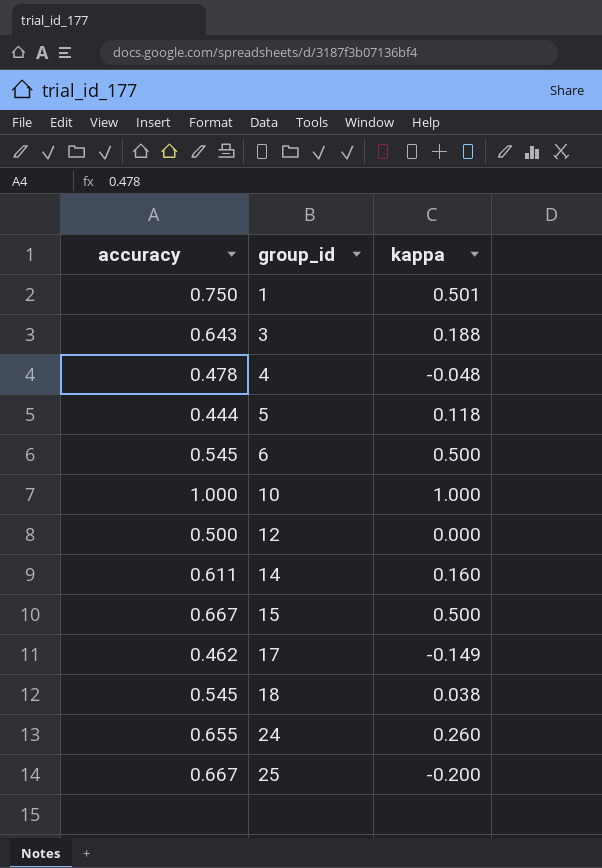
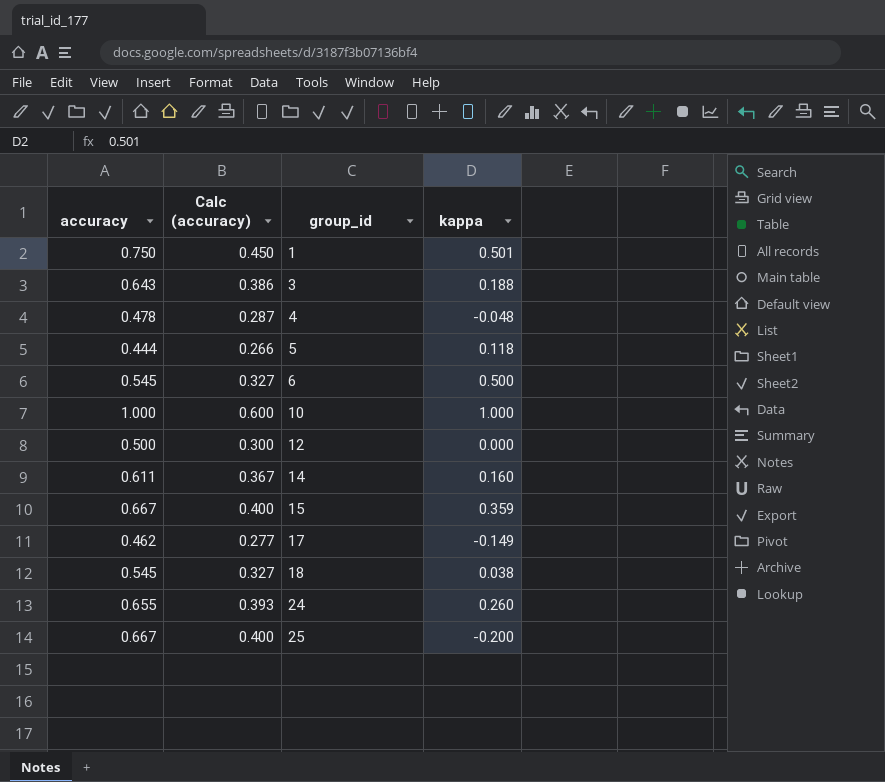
column Calc (accuracy) | formula: none -> [accuracy] * 0.6
15 | kappa: 0.500 -> 0.359

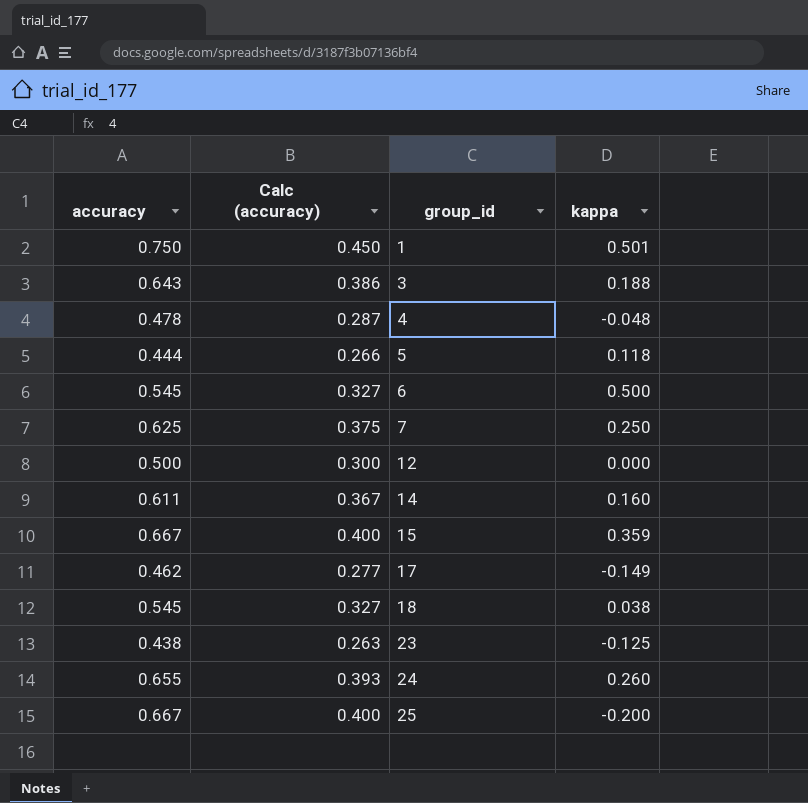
row 10: 1.000 | 0.600 | 1.000 -> none
row 7: none -> 0.625 | 0.375 | 0.250
row 23: none -> 0.438 | 0.263 | -0.125

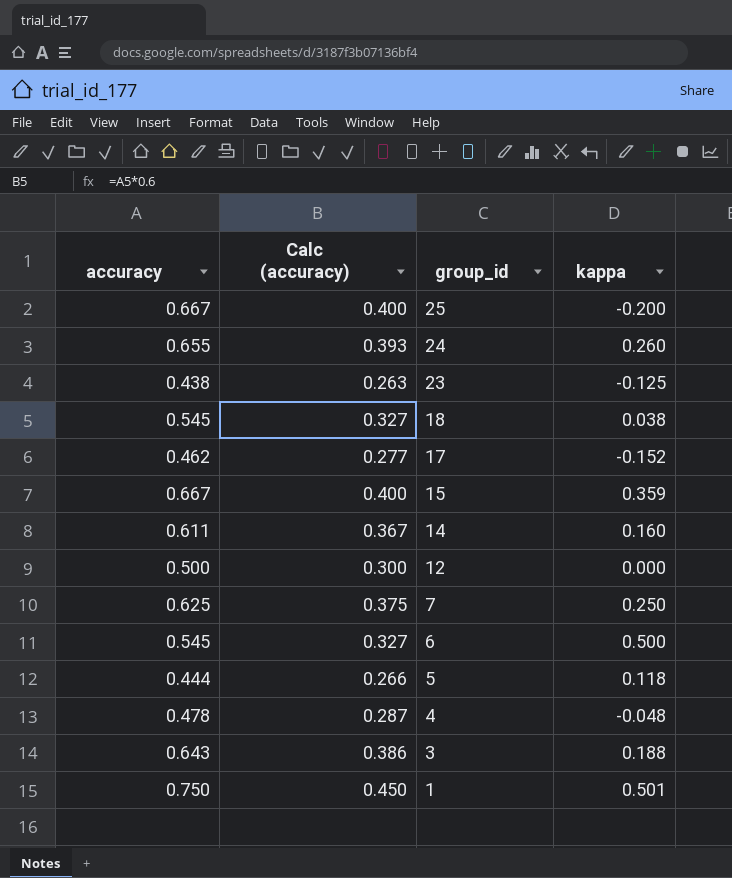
row order: group_id ascending -> group_id descending
17 | kappa: -0.149 -> -0.152

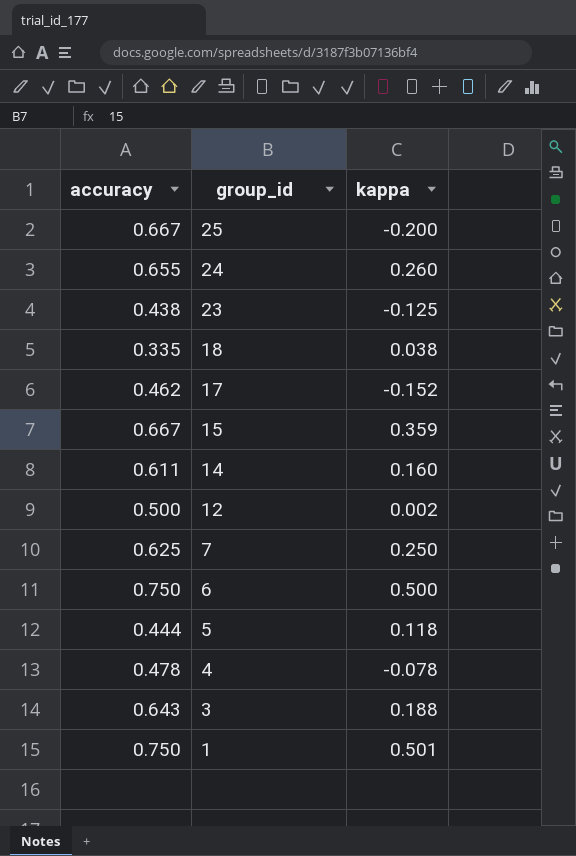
column Calc (accuracy) | formula: [accuracy] * 0.6 -> none
18 | accuracy: 0.545 -> 0.335
12 | kappa: 0.000 -> 0.002
6 | accuracy: 0.545 -> 0.750
4 | kappa: -0.048 -> -0.078

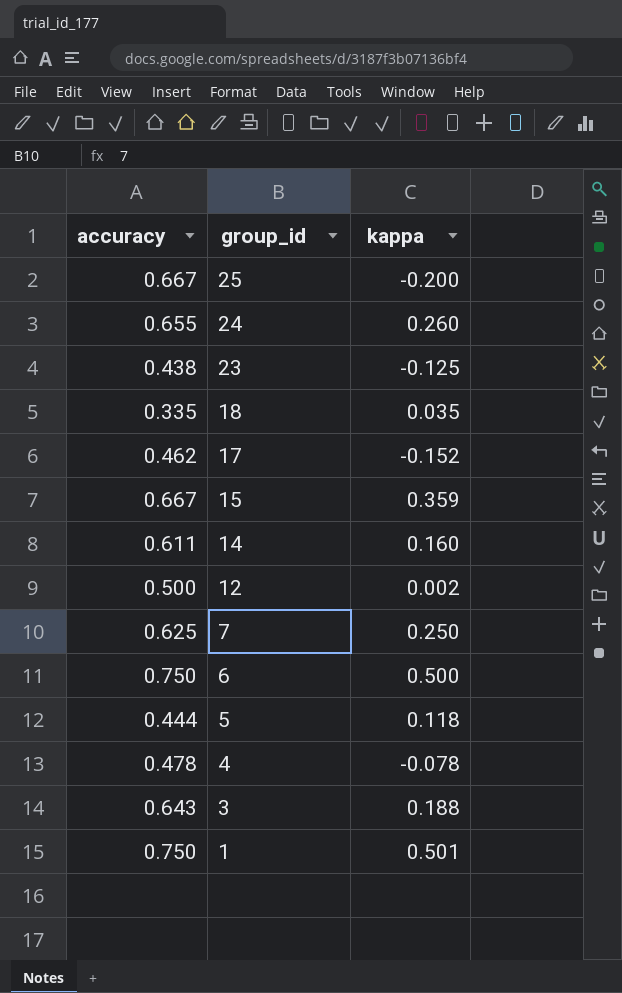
18 | kappa: 0.038 -> 0.035

